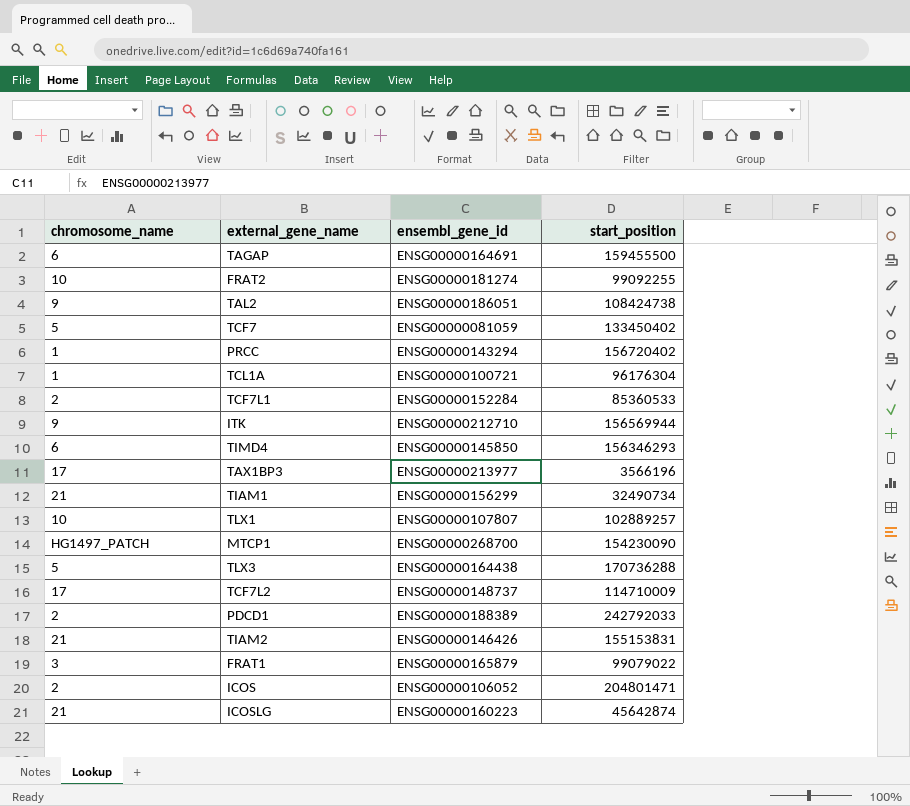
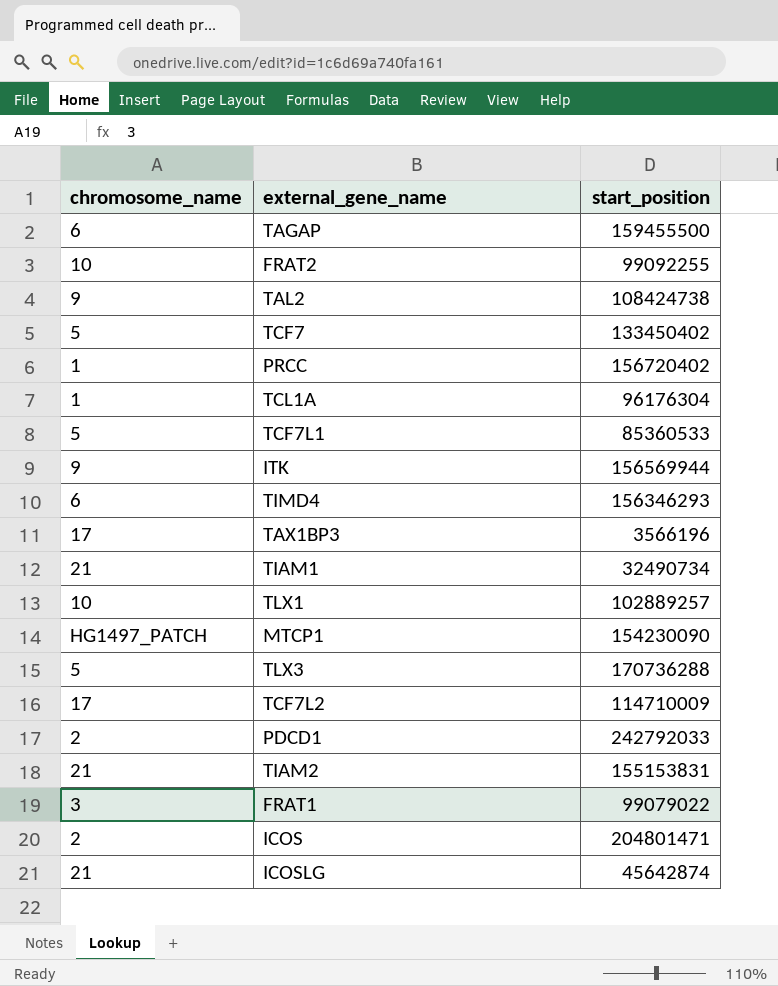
column ensembl_gene_id | position: 3 -> none
TCF7L1 | chromosome_name: 2 -> 5

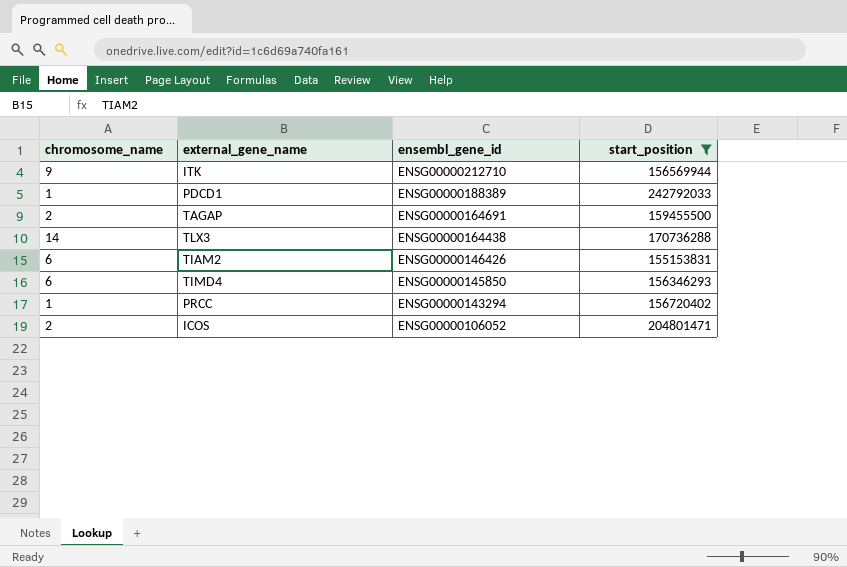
filter: none -> start_position >= 155153831
row order: none -> ensembl_gene_id descending
column ensembl_gene_id | position: none -> 3
PDCD1 | chromosome_name: 2 -> 1
TAGAP | chromosome_name: 6 -> 2
TLX3 | chromosome_name: 5 -> 14
TIAM2 | chromosome_name: 21 -> 6

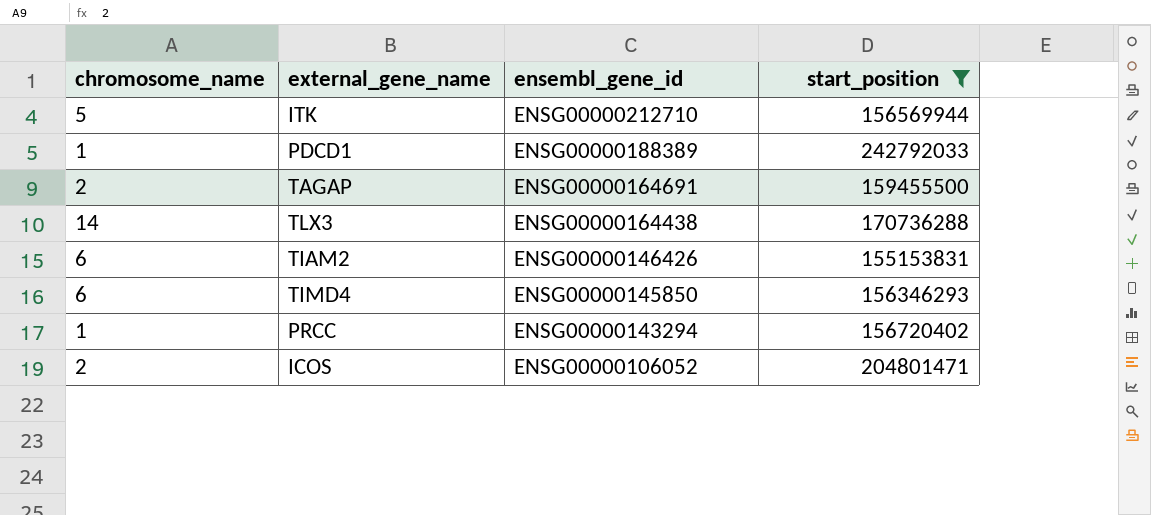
ITK | chromosome_name: 9 -> 5

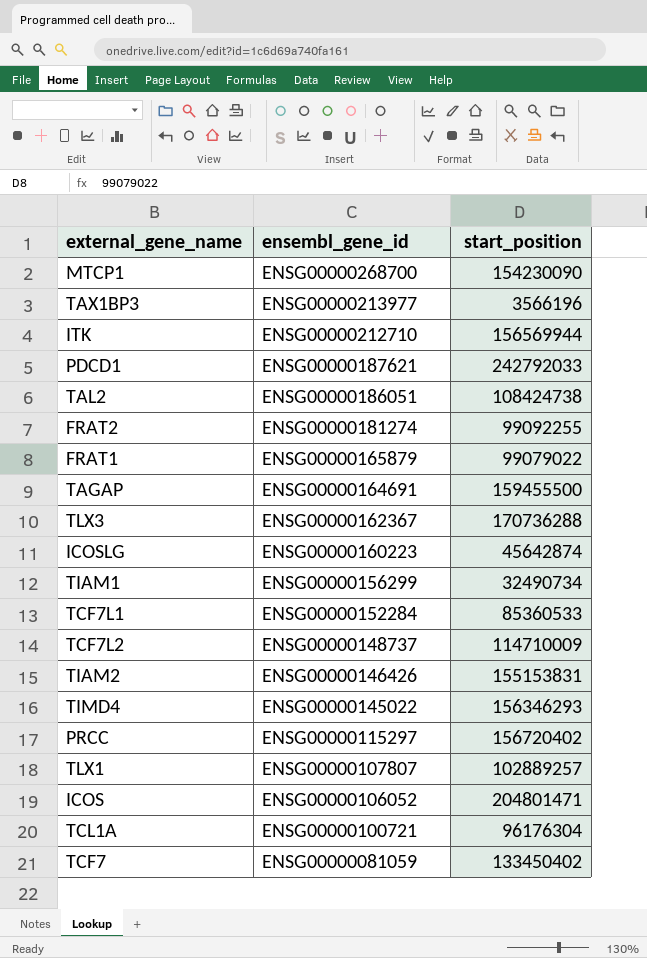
filter: start_position >= 155153831 -> none
column chromosome_name | position: 1 -> none
PDCD1 | ensembl_gene_id: ENSG00000188389 -> ENSG00000187621
TLX3 | ensembl_gene_id: ENSG00000164438 -> ENSG00000162367
TIMD4 | ensembl_gene_id: ENSG00000145850 -> ENSG00000145022
PRCC | ensembl_gene_id: ENSG00000143294 -> ENSG00000115297

